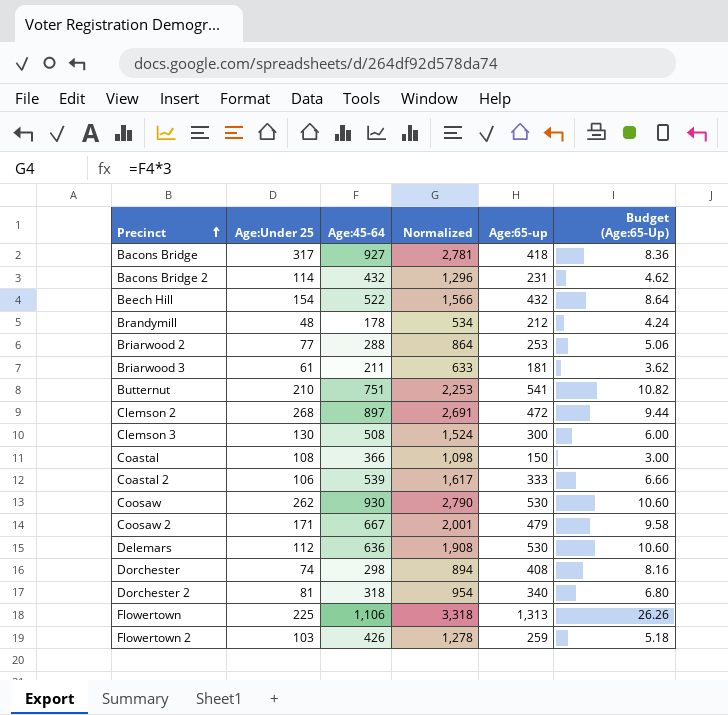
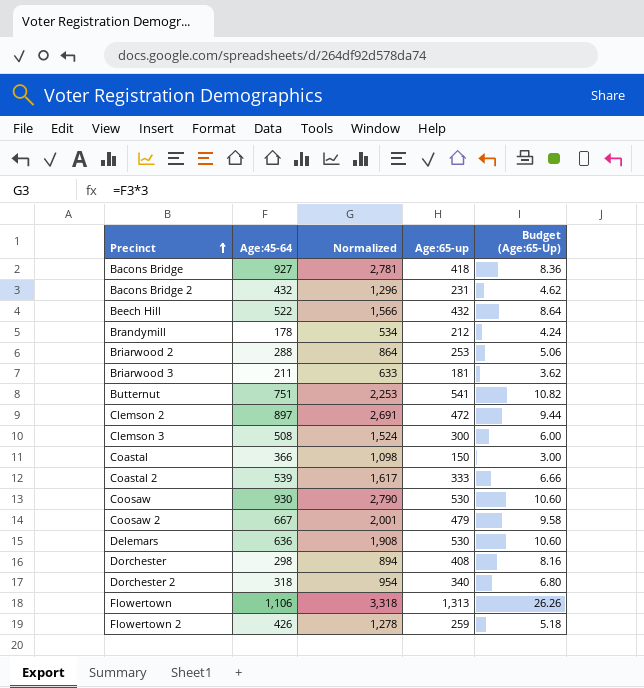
column Age:Under 25 | position: 2 -> none

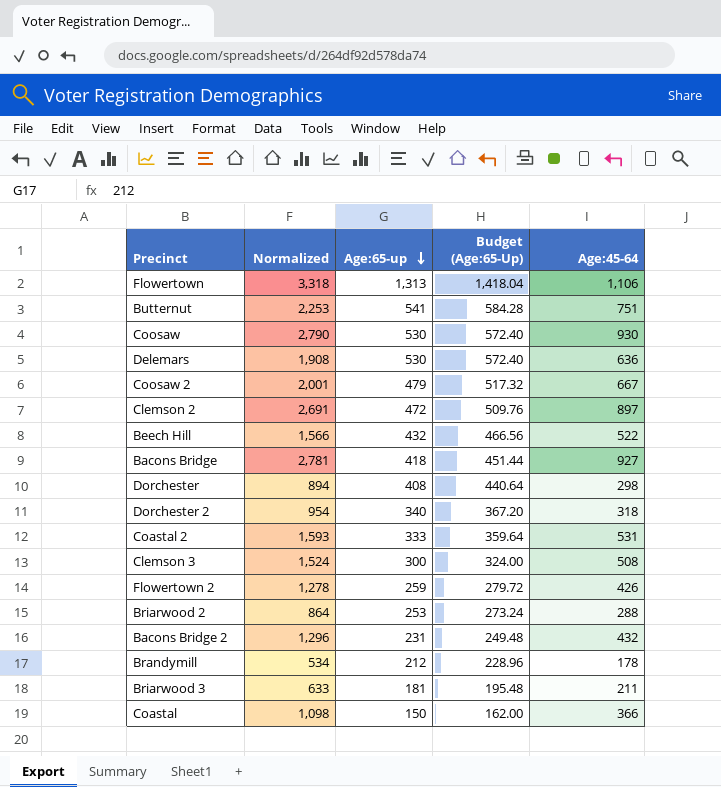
row order: Precinct ascending -> Age:65-up descending
column Budget (Age:65-Up) | formula: [Age:65-up] * 0.02 -> [Age:65-up] * 1.08
column Age:45-64 | position: 2 -> 5
Coastal 2 | Normalized: 1,617 -> 1,593
Coastal 2 | Age:45-64: 539 -> 531

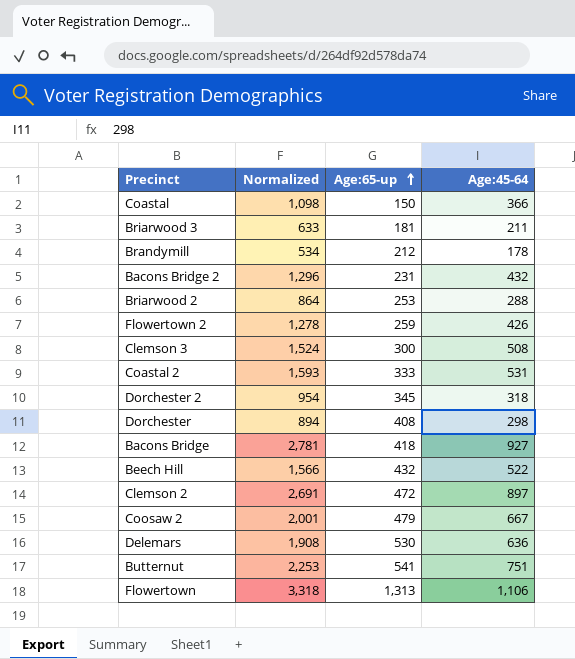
row order: Age:65-up descending -> Age:65-up ascending
column Budget (Age:65-Up) | formula: [Age:65-up] * 1.08 -> none
row Coosaw: 2,790 | 530 | 572.40 | 930 -> none
Dorchester 2 | Age:65-up: 340 -> 345

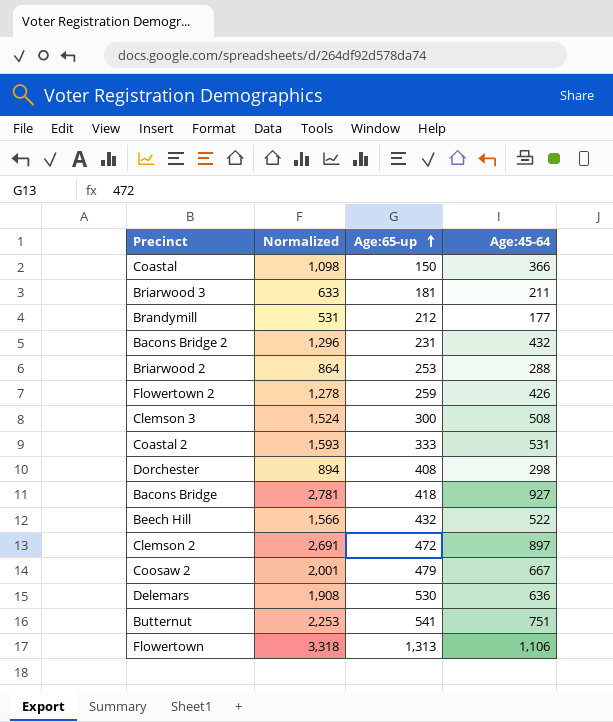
row Dorchester 2: 954 | 345 | 318 -> none
Brandymill | Normalized: 534 -> 531
Brandymill | Age:45-64: 178 -> 177

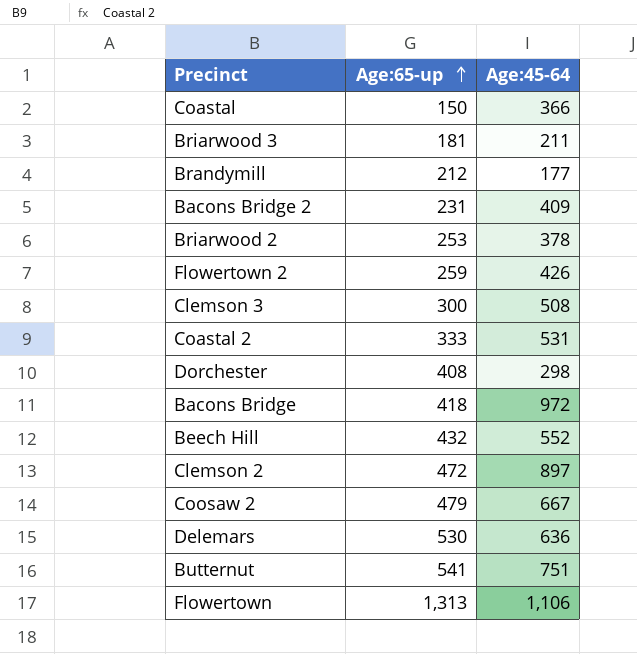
column Normalized | formula: [Age:45-64] * 3 -> none
Bacons Bridge 2 | Age:45-64: 432 -> 409
Briarwood 2 | Age:45-64: 288 -> 378
Bacons Bridge | Age:45-64: 927 -> 972
Beech Hill | Age:45-64: 522 -> 552

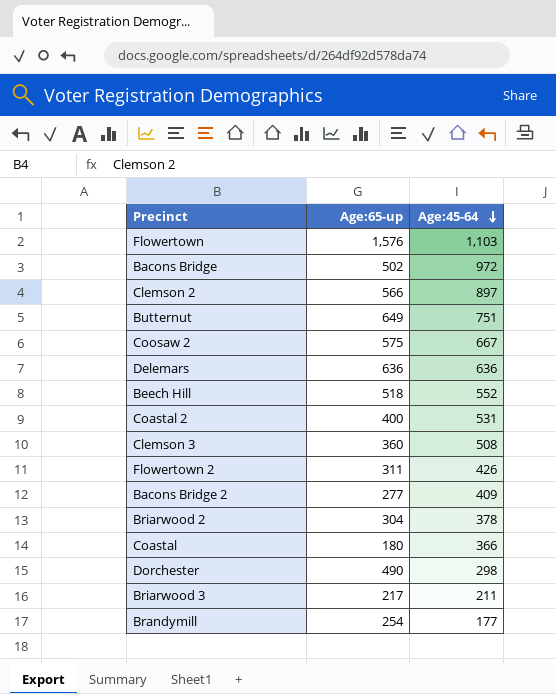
row order: Age:65-up ascending -> Age:45-64 descending
Flowertown | Age:65-up: 1,313 -> 1,576
Flowertown | Age:45-64: 1,106 -> 1,103
Bacons Bridge | Age:65-up: 418 -> 502
Clemson 2 | Age:65-up: 472 -> 566
Butternut | Age:65-up: 541 -> 649
Coosaw 2 | Age:65-up: 479 -> 575
Delemars | Age:65-up: 530 -> 636
Beech Hill | Age:65-up: 432 -> 518
Coastal 2 | Age:65-up: 333 -> 400
Clemson 3 | Age:65-up: 300 -> 360
Flowertown 2 | Age:65-up: 259 -> 311
Bacons Bridge 2 | Age:65-up: 231 -> 277
Briarwood 2 | Age:65-up: 253 -> 304
Coastal | Age:65-up: 150 -> 180
Dorchester | Age:65-up: 408 -> 490
Briarwood 3 | Age:65-up: 181 -> 217
Brandymill | Age:65-up: 212 -> 254

